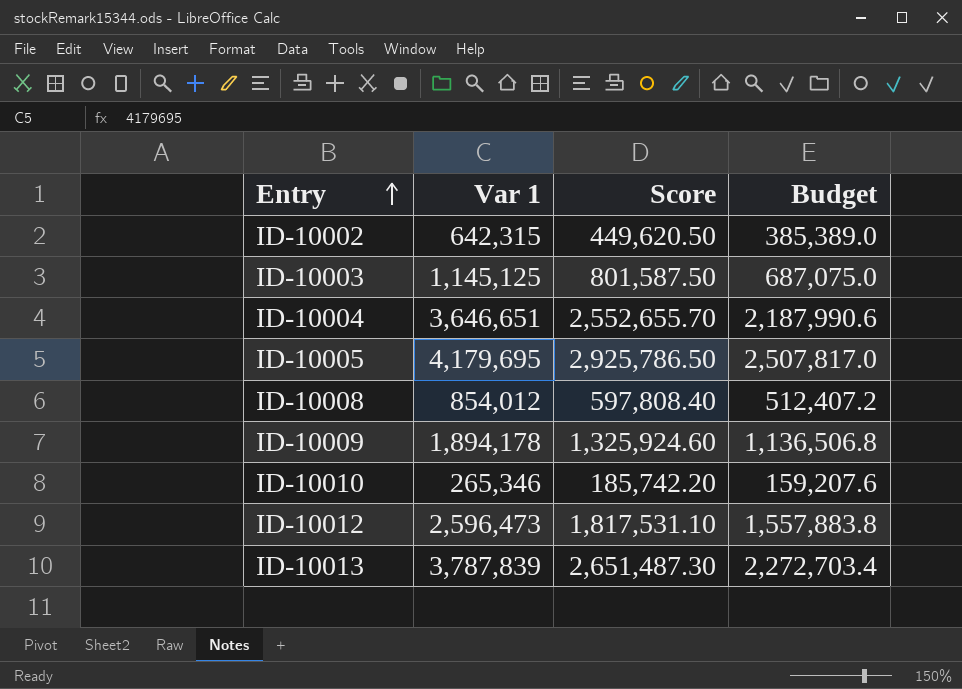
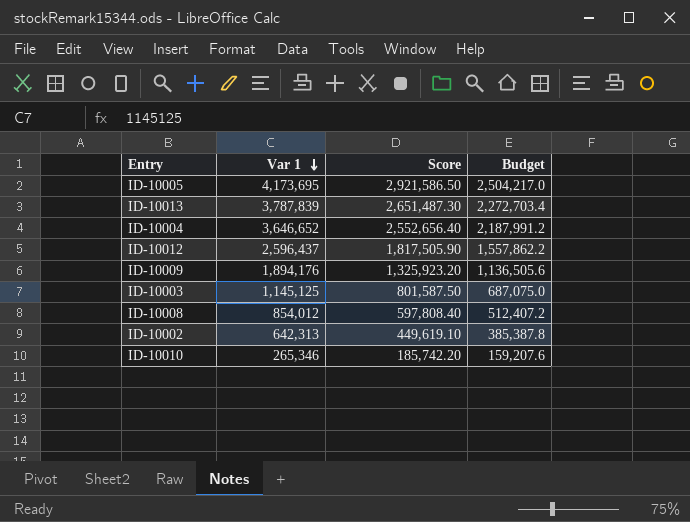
row order: Entry ascending -> Var 1 descending
ID-10005 | Var 1: 4,179,695 -> 4,173,695
ID-10005 | Score: 2,925,786.50 -> 2,921,586.50
ID-10005 | Budget: 2,507,817.0 -> 2,504,217.0
ID-10004 | Var 1: 3,646,651 -> 3,646,652
ID-10004 | Score: 2,552,655.70 -> 2,552,656.40
ID-10004 | Budget: 2,187,990.6 -> 2,187,991.2
ID-10012 | Var 1: 2,596,473 -> 2,596,437
ID-10012 | Score: 1,817,531.10 -> 1,817,505.90
ID-10012 | Budget: 1,557,883.8 -> 1,557,862.2
ID-10009 | Var 1: 1,894,178 -> 1,894,176
ID-10009 | Score: 1,325,924.60 -> 1,325,923.20
ID-10009 | Budget: 1,136,506.8 -> 1,136,505.6
ID-10002 | Var 1: 642,315 -> 642,313
ID-10002 | Score: 449,620.50 -> 449,619.10
ID-10002 | Budget: 385,389.0 -> 385,387.8

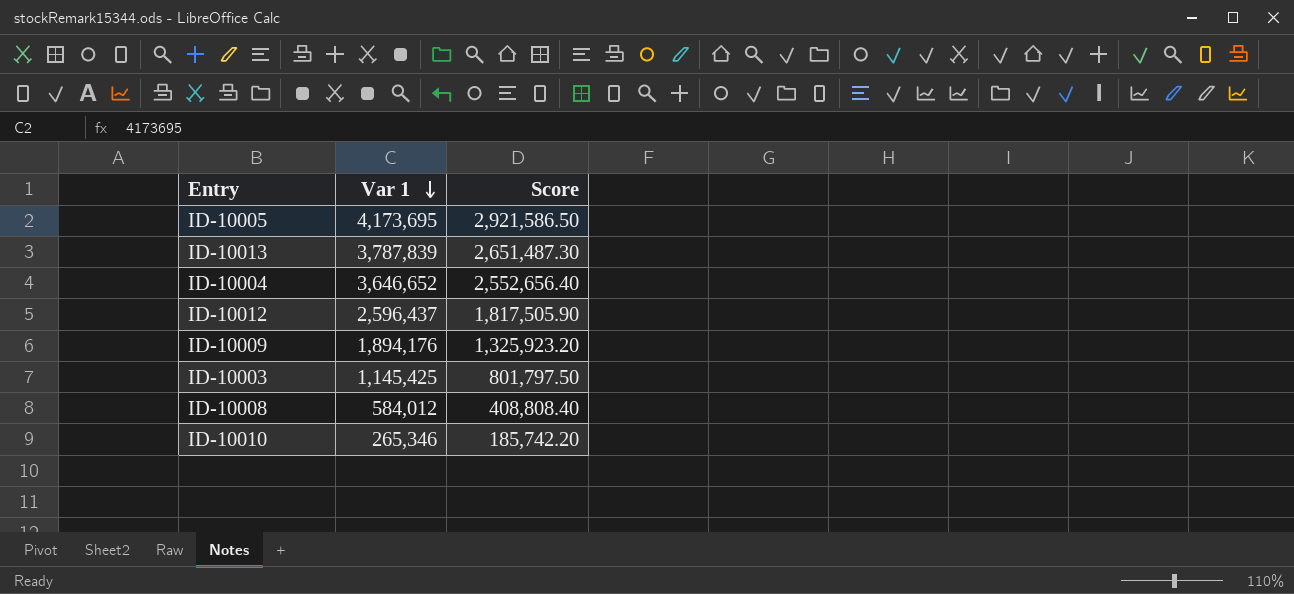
column Budget | formula: [Var 1] * 0.6 -> none
row ID-10002: 642,313 | 449,619.10 | 385,387.8 -> none
ID-10003 | Var 1: 1,145,125 -> 1,145,425
ID-10003 | Score: 801,587.50 -> 801,797.50
ID-10008 | Var 1: 854,012 -> 584,012
ID-10008 | Score: 597,808.40 -> 408,808.40

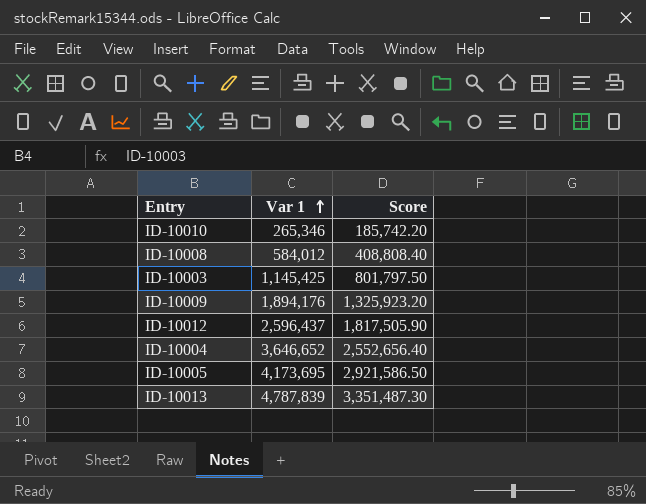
row order: Var 1 descending -> Var 1 ascending
ID-10013 | Var 1: 3,787,839 -> 4,787,839
ID-10013 | Score: 2,651,487.30 -> 3,351,487.30

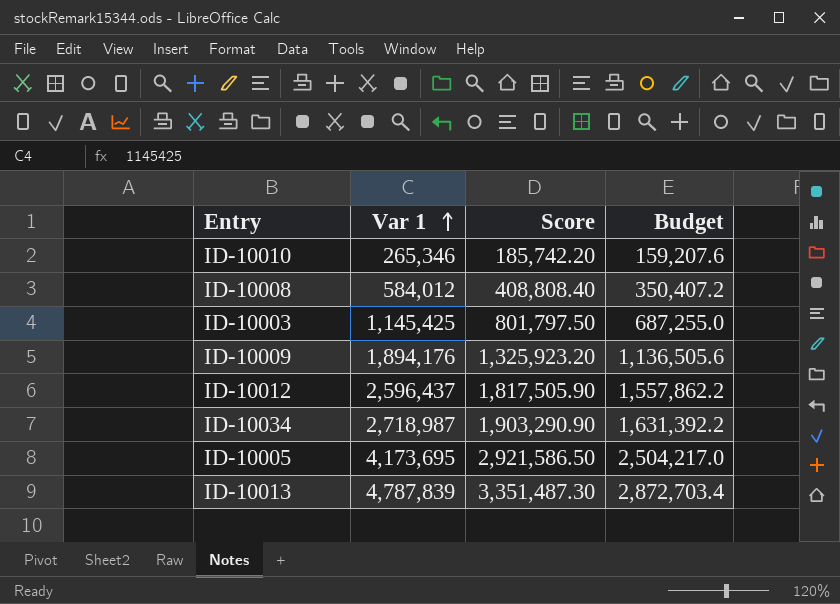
column Budget | formula: none -> [Var 1] * 0.6
row ID-10004: 3,646,652 | 2,552,656.40 -> none
row ID-10034: none -> 2,718,987 | 1,903,290.90 | 1,631,392.2

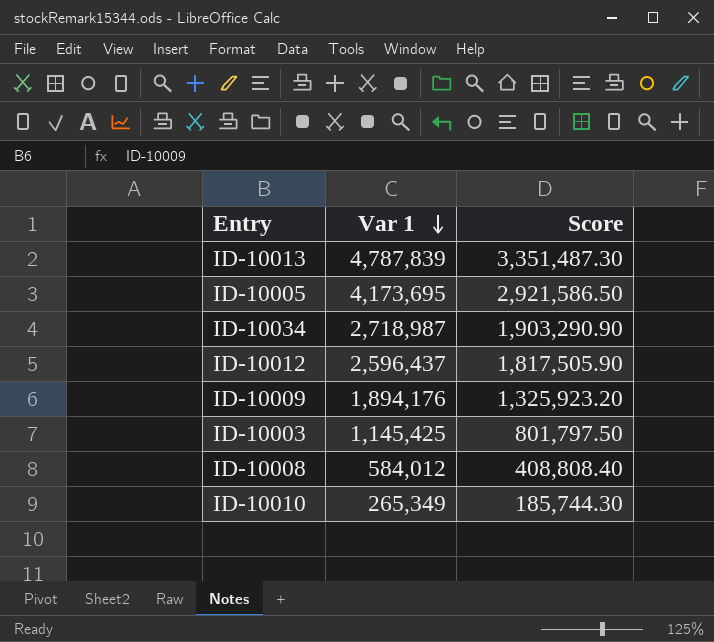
row order: Var 1 ascending -> Var 1 descending
column Budget | formula: [Var 1] * 0.6 -> none
ID-10010 | Var 1: 265,346 -> 265,349
ID-10010 | Score: 185,742.20 -> 185,744.30

